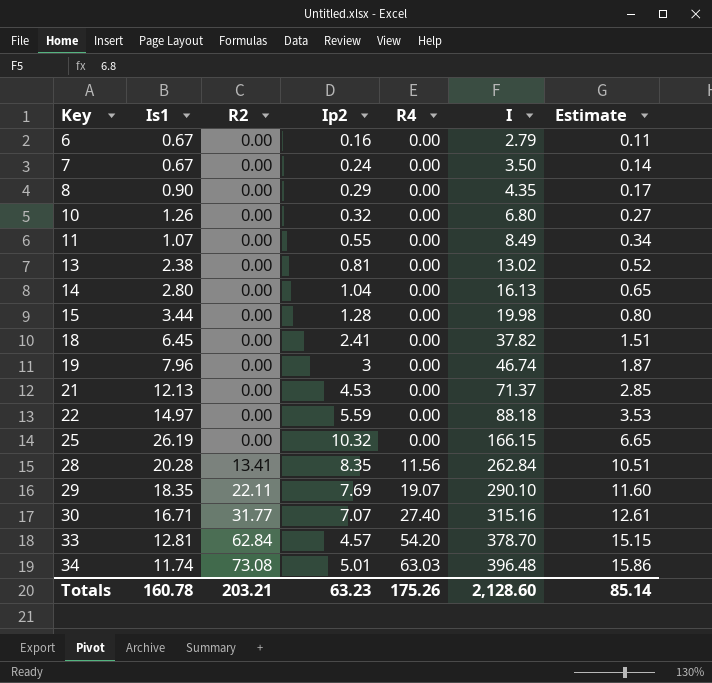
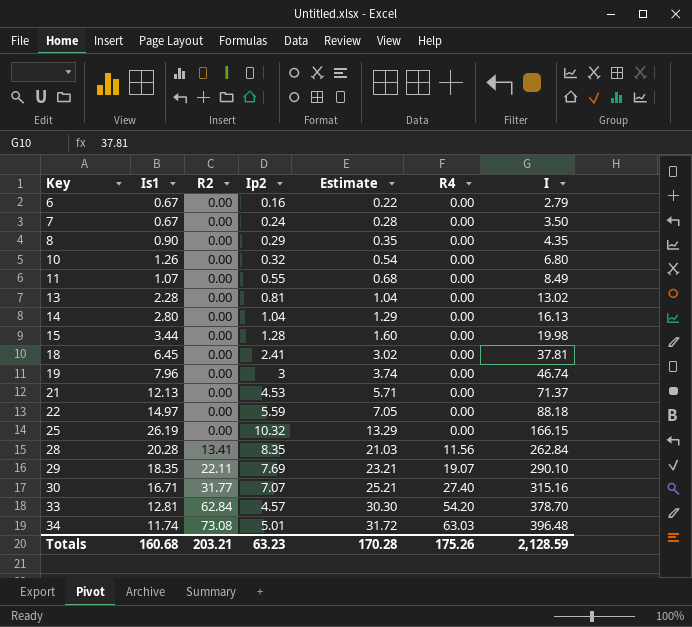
column Estimate | formula: [I] * 0.04 -> [I] * 0.08
column Estimate | position: 7 -> 5
13 | Is1: 2.38 -> 2.28
18 | I: 37.82 -> 37.81
Totals | Is1: 160.78 -> 160.68
Totals | Estimate: 85.14 -> 170.28
Totals | I: 2,128.60 -> 2,128.59

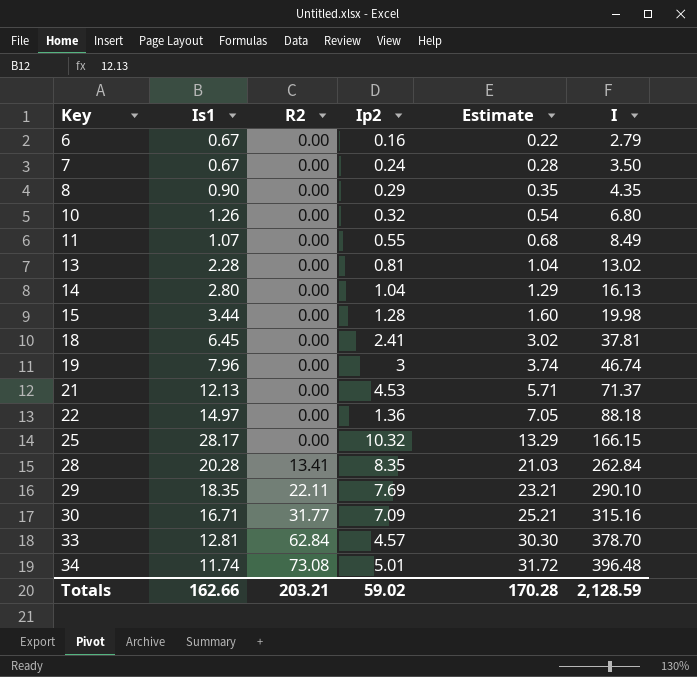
column R4 | position: 6 -> none
22 | Ip2: 5.59 -> 1.36
25 | Is1: 26.19 -> 28.17
30 | Ip2: 7.07 -> 7.09
Totals | Is1: 160.68 -> 162.66
Totals | Ip2: 63.23 -> 59.02

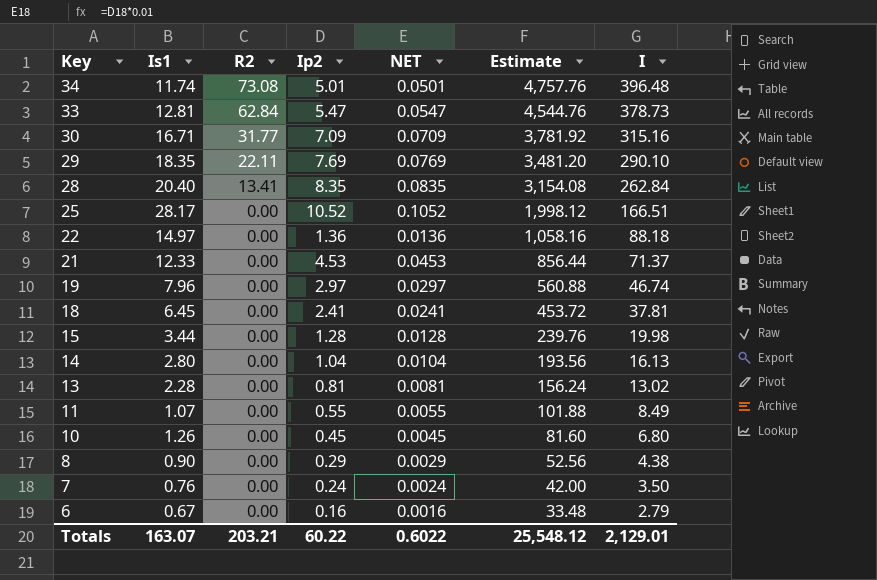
row order: Key ascending -> Key descending
column NET | formula: none -> [Ip2] * 0.01
column Estimate | formula: [I] * 0.08 -> [I] * 12
33 | Ip2: 4.57 -> 5.47
33 | I: 378.70 -> 378.73
28 | Is1: 20.28 -> 20.40
25 | Ip2: 10.32 -> 10.52
25 | I: 166.15 -> 166.51
21 | Is1: 12.13 -> 12.33
19 | Ip2: 3 -> 2.97
10 | Ip2: 0.32 -> 0.45
8 | I: 4.35 -> 4.38
7 | Is1: 0.67 -> 0.76
Totals | Is1: 162.66 -> 163.07
Totals | Ip2: 59.02 -> 60.22
Totals | Estimate: 170.28 -> 25,548.12
Totals | I: 2,128.59 -> 2,129.01

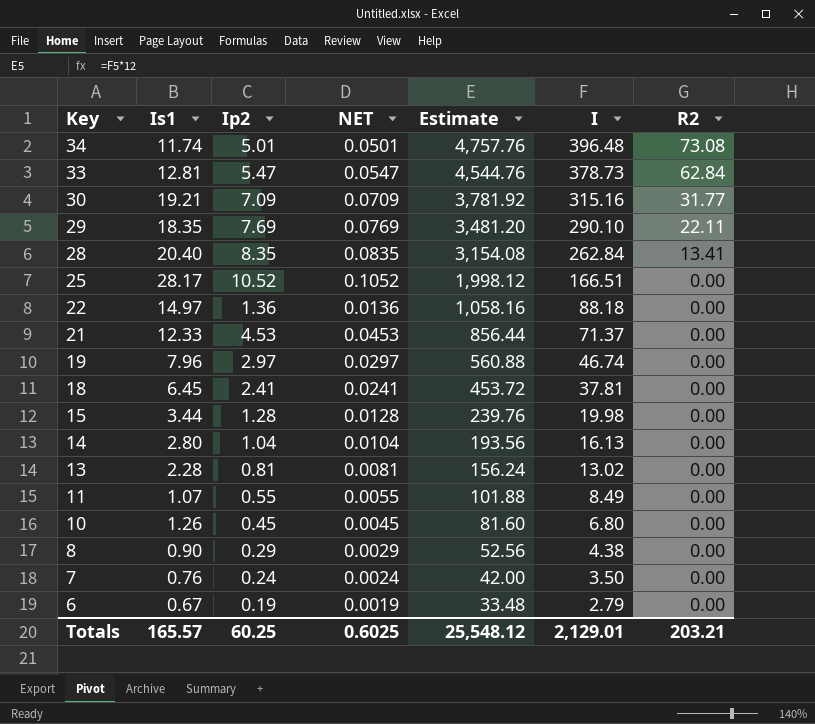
column R2 | position: 3 -> 7
30 | Is1: 16.71 -> 19.21
6 | Ip2: 0.16 -> 0.19
6 | NET: 0.0016 -> 0.0019
Totals | Is1: 163.07 -> 165.57
Totals | Ip2: 60.22 -> 60.25
Totals | NET: 0.6022 -> 0.6025

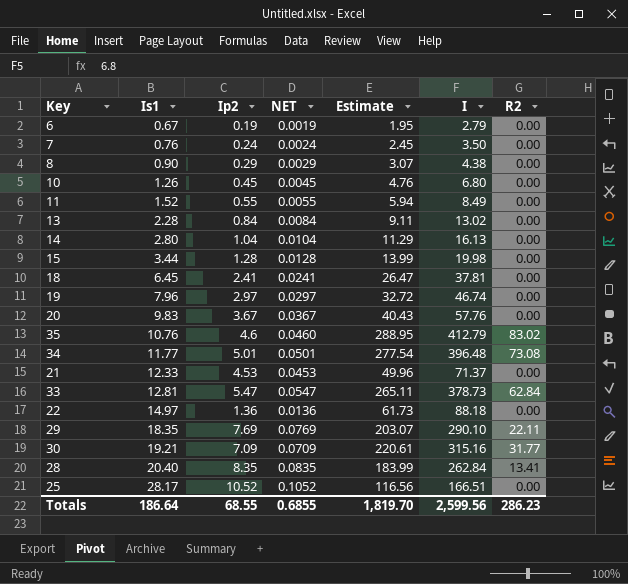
row order: Key descending -> Is1 ascending
column Estimate | formula: [I] * 12 -> [I] * 0.7
11 | Is1: 1.07 -> 1.52
13 | Ip2: 0.81 -> 0.84
13 | NET: 0.0081 -> 0.0084
row 20: none -> 9.83 | 3.67 | 0.0367 | 40.43 | 57.76 | 0.00
row 35: none -> 10.76 | 4.6 | 0.0460 | 288.95 | 412.79 | 83.02
34 | Is1: 11.74 -> 11.77
Totals | Is1: 165.57 -> 186.64
Totals | Ip2: 60.25 -> 68.55
Totals | NET: 0.6025 -> 0.6855
Totals | Estimate: 25,548.12 -> 1,819.70
Totals | I: 2,129.01 -> 2,599.56
Totals | R2: 203.21 -> 286.23

